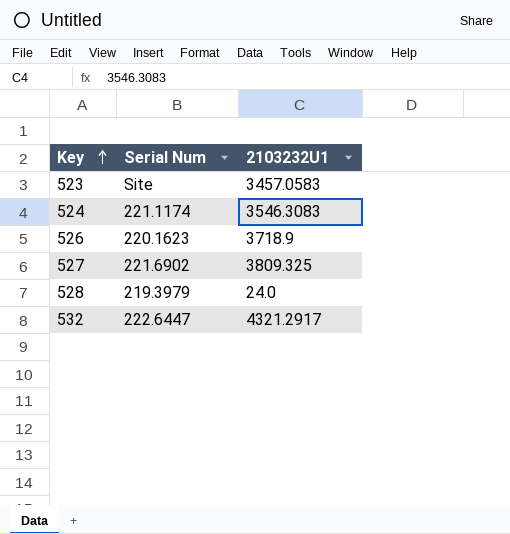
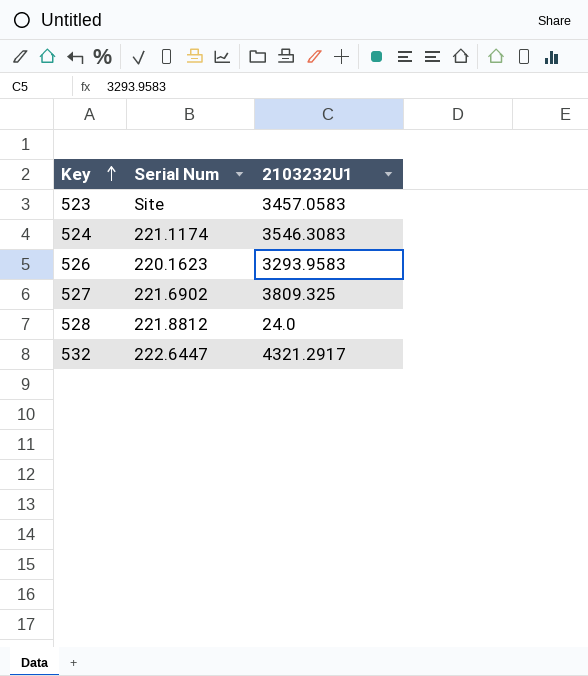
526 | 2103232U1: 3718.9 -> 3293.9583
528 | Serial Num: 219.3979 -> 221.8812

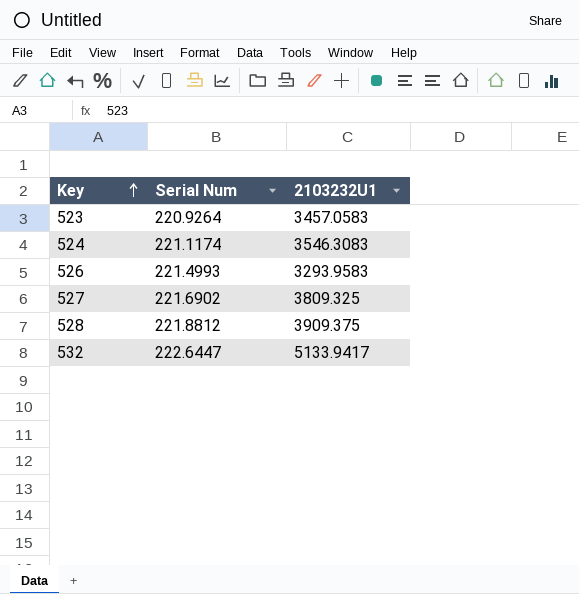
523 | Serial Num: Site -> 220.9264
526 | Serial Num: 220.1623 -> 221.4993
528 | 2103232U1: 24.0 -> 3909.375
532 | 2103232U1: 4321.2917 -> 5133.9417

